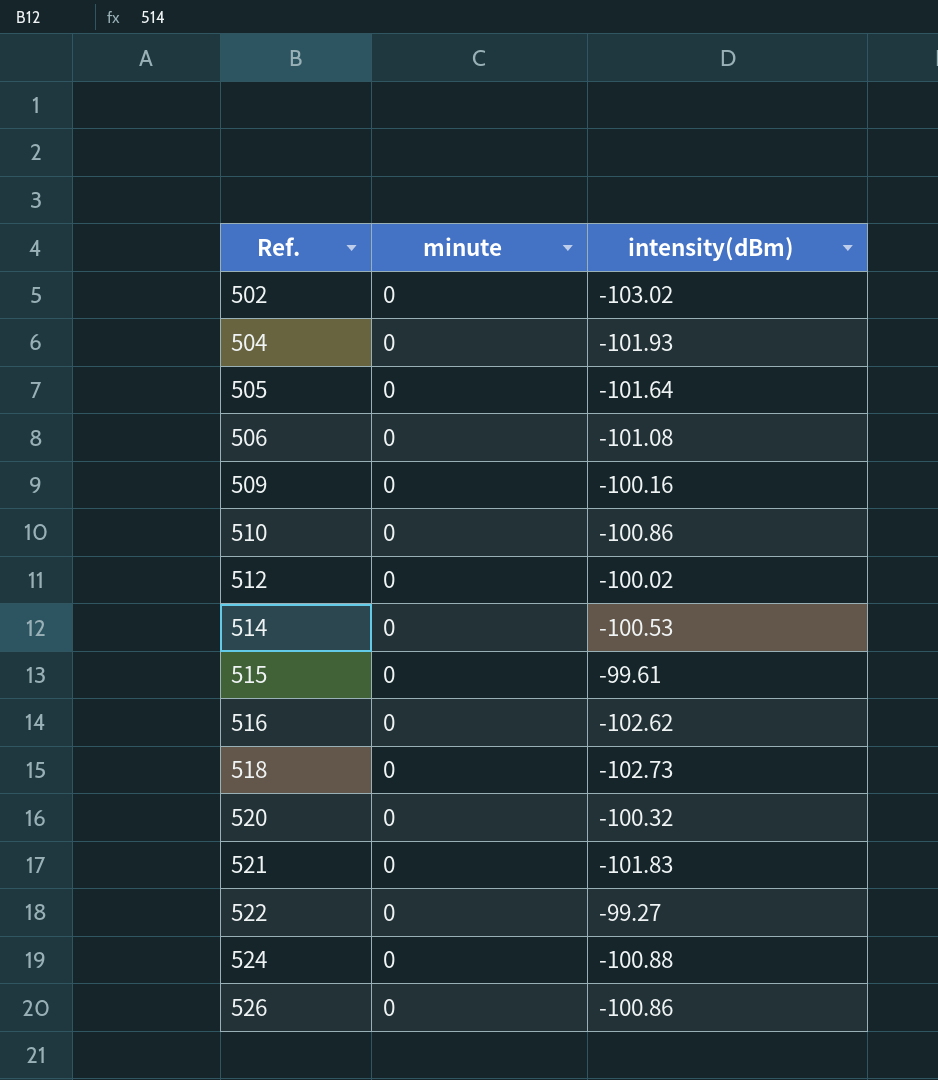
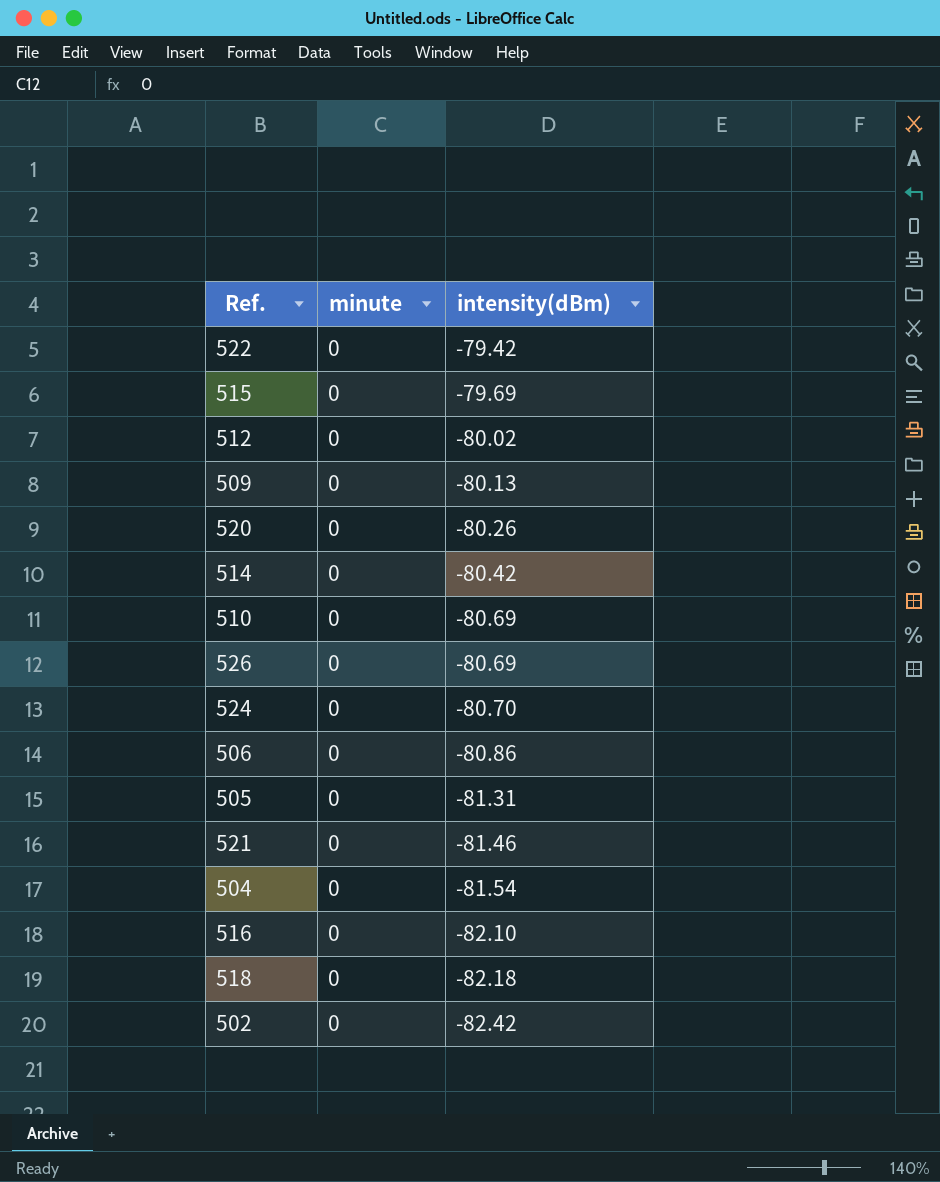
row order: Ref. ascending -> intensity(dBm) descending
522 | intensity(dBm): -99.27 -> -79.42
515 | intensity(dBm): -99.61 -> -79.69
512 | intensity(dBm): -100.02 -> -80.02
509 | intensity(dBm): -100.16 -> -80.13
520 | intensity(dBm): -100.32 -> -80.26
514 | intensity(dBm): -100.53 -> -80.42
510 | intensity(dBm): -100.86 -> -80.69
526 | intensity(dBm): -100.86 -> -80.69
524 | intensity(dBm): -100.88 -> -80.70
506 | intensity(dBm): -101.08 -> -80.86
505 | intensity(dBm): -101.64 -> -81.31
521 | intensity(dBm): -101.83 -> -81.46
504 | intensity(dBm): -101.93 -> -81.54
516 | intensity(dBm): -102.62 -> -82.10
518 | intensity(dBm): -102.73 -> -82.18
502 | intensity(dBm): -103.02 -> -82.42

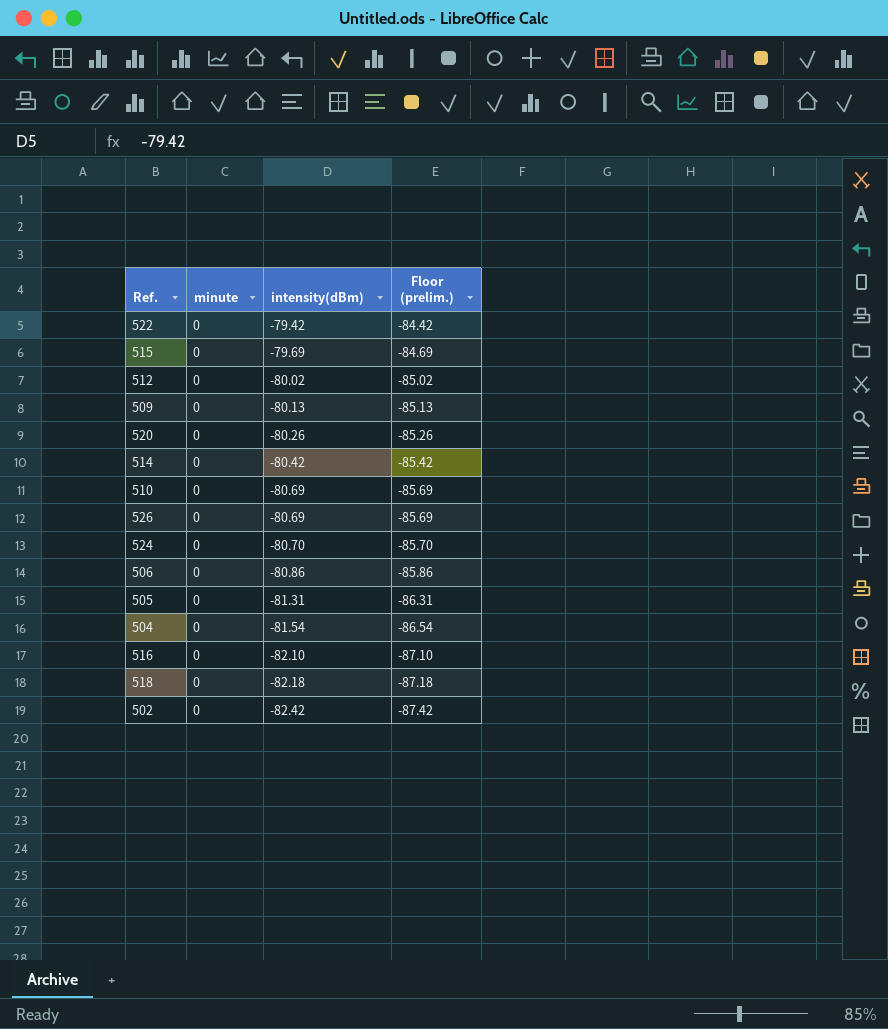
column Floor (prelim.) | formula: none -> [intensity(dBm)] - 5
row 521: 0 | -81.46 -> none

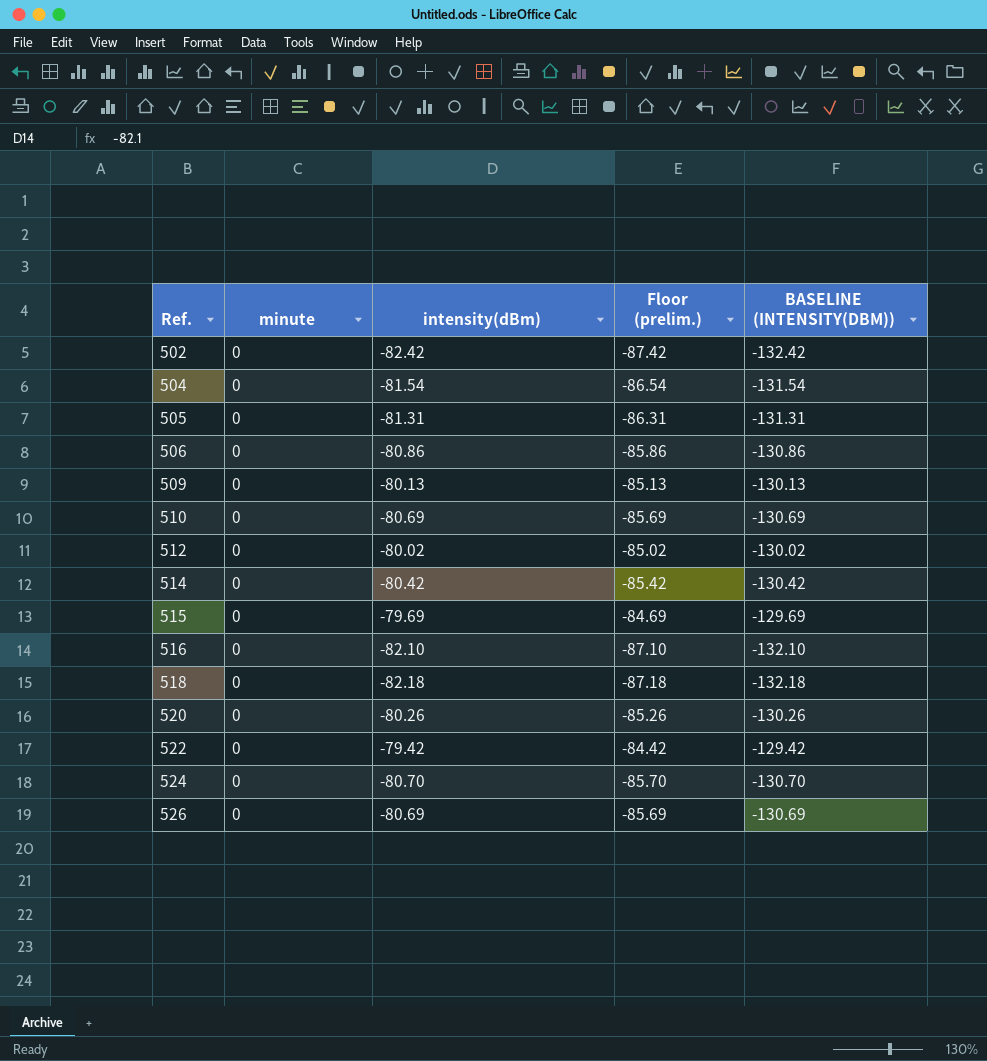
row order: intensity(dBm) descending -> Ref. ascending
column BASELINE (INTENSITY(DBM)) | formula: none -> [intensity(dBm)] - 50

